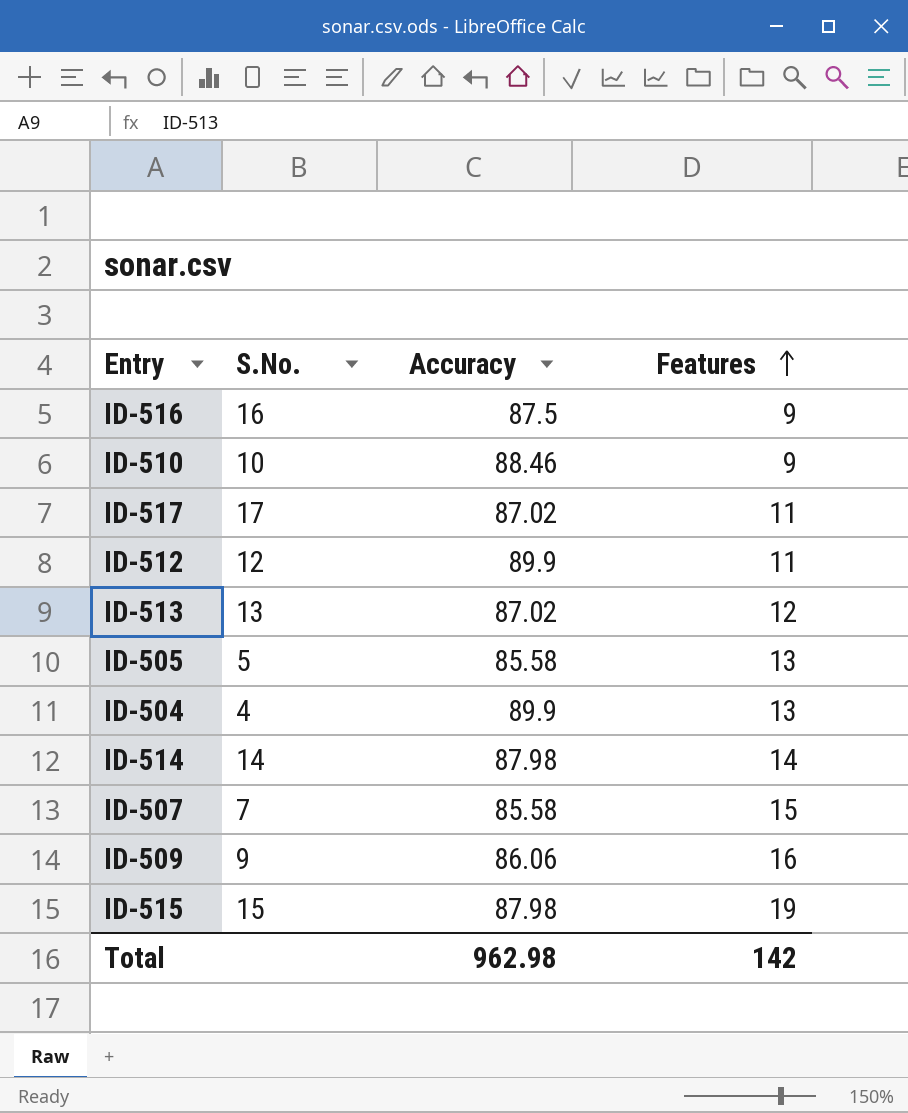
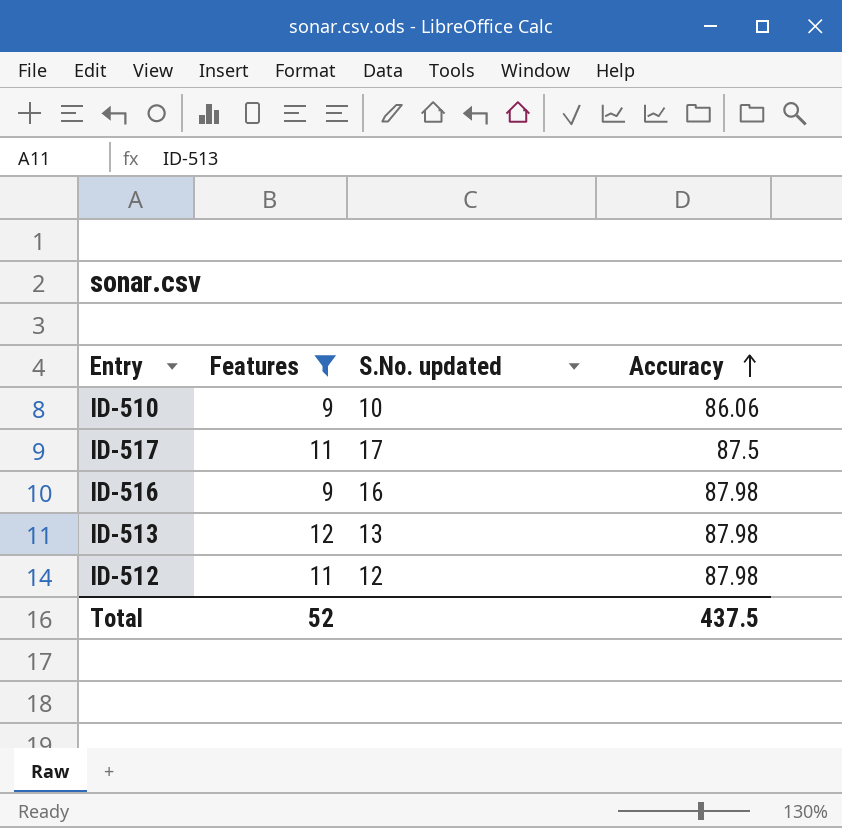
filter: none -> Features <= 12
row order: Features ascending -> Accuracy ascending
column Features | position: 4 -> 2
column name: S.No. -> S.No. updated
ID-510 | Accuracy: 88.46 -> 86.06
ID-517 | Accuracy: 87.02 -> 87.5
ID-516 | Accuracy: 87.5 -> 87.98
ID-513 | Accuracy: 87.02 -> 87.98
ID-512 | Accuracy: 89.9 -> 87.98
Total | Features: 142 -> 52
Total | Accuracy: 962.98 -> 437.5

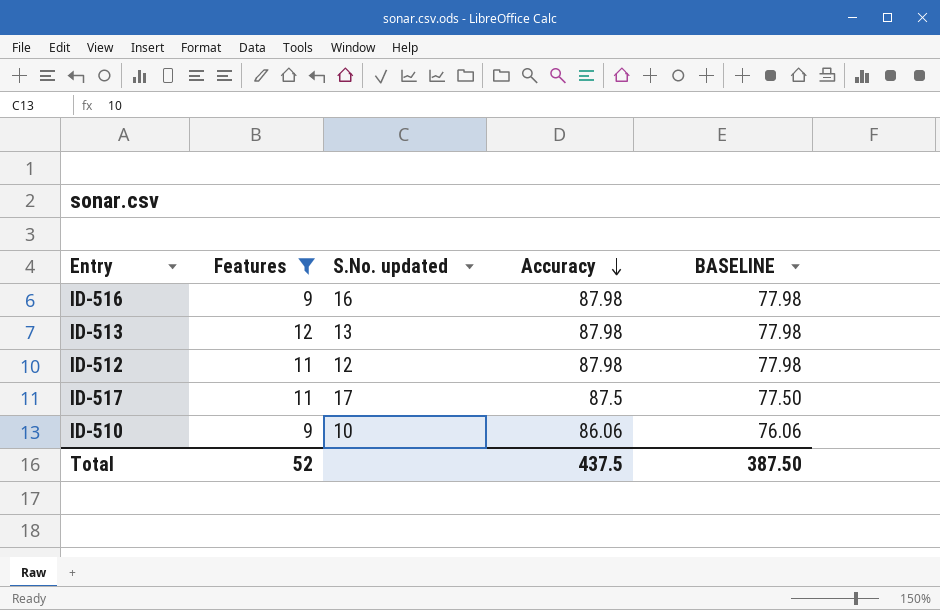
row order: Accuracy ascending -> Accuracy descending
column BASELINE | formula: none -> [Accuracy] - 10

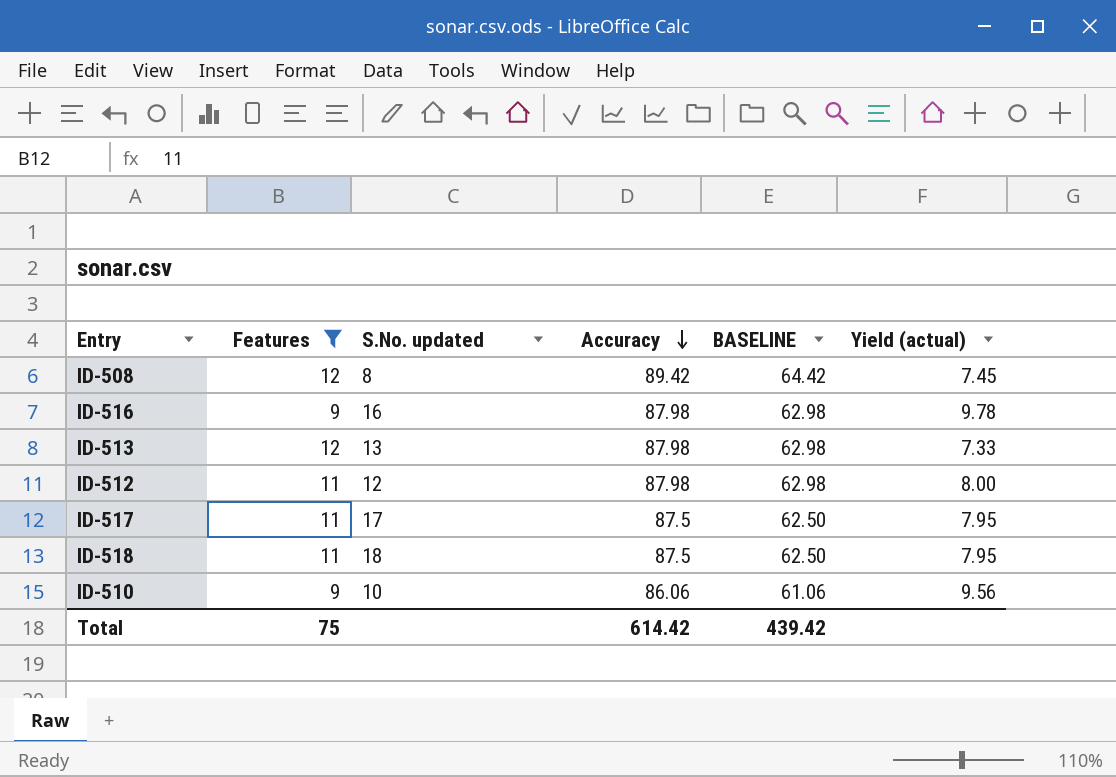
column BASELINE | formula: [Accuracy] - 10 -> [Accuracy] - 25
column Yield (actual) | formula: none -> [Accuracy] / [Features]
row ID-508: none -> 12 | 8 | 89.42 | 64.42 | 7.45
row ID-518: none -> 11 | 18 | 87.5 | 62.50 | 7.95
Total | Features: 52 -> 75
Total | Accuracy: 437.5 -> 614.42
Total | BASELINE: 387.50 -> 439.42

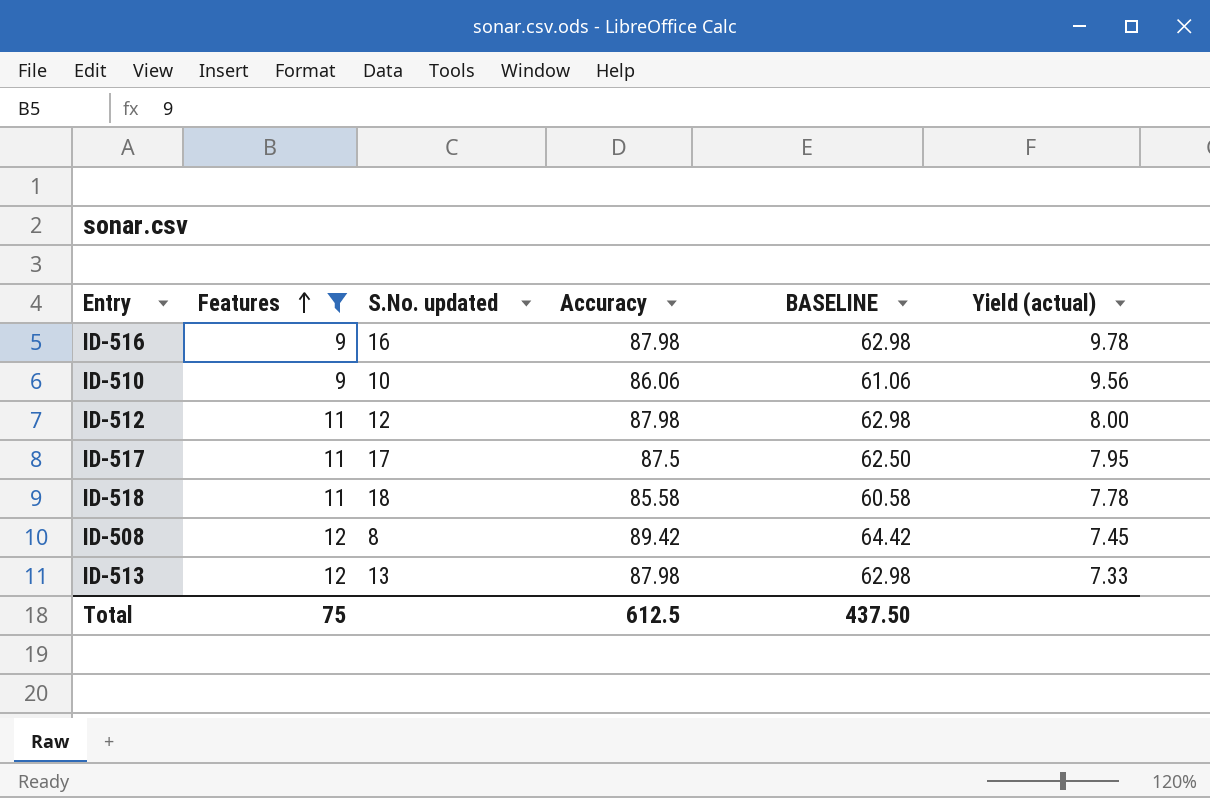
row order: Accuracy descending -> Features ascending
ID-518 | Accuracy: 87.5 -> 85.58
ID-518 | BASELINE: 62.50 -> 60.58
ID-518 | Yield (actual): 7.95 -> 7.78
Total | Accuracy: 614.42 -> 612.5
Total | BASELINE: 439.42 -> 437.50

